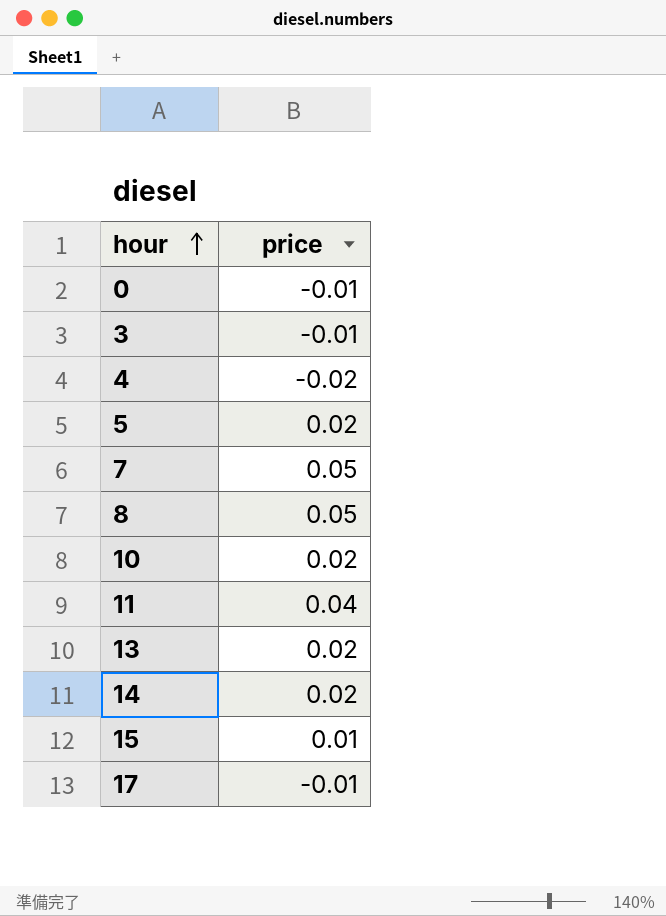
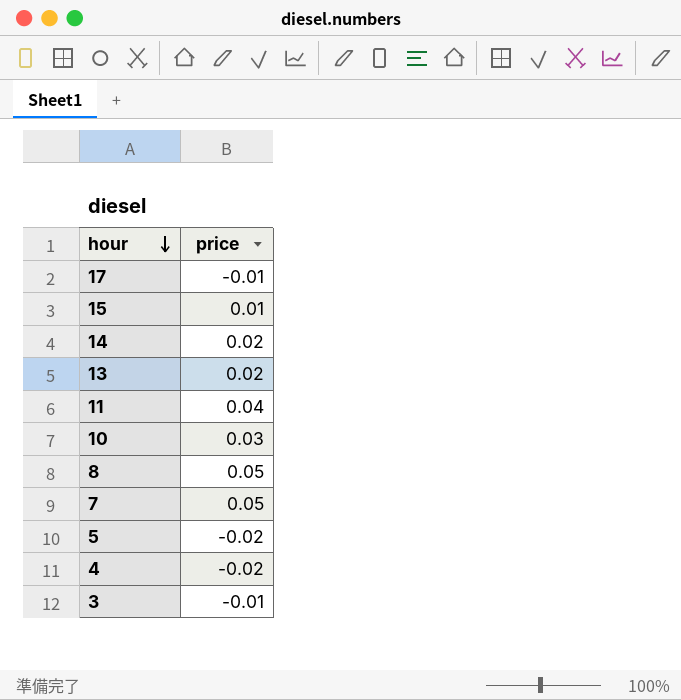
row order: hour ascending -> hour descending
row 0: -0.01 -> none
10 | price: 0.02 -> 0.03
5 | price: 0.02 -> -0.02

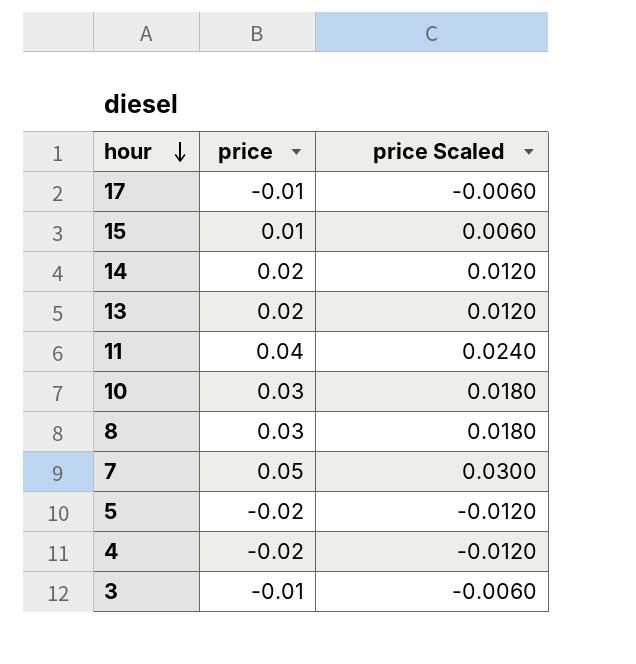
column price Scaled | formula: none -> [price] * 0.6
8 | price: 0.05 -> 0.03

